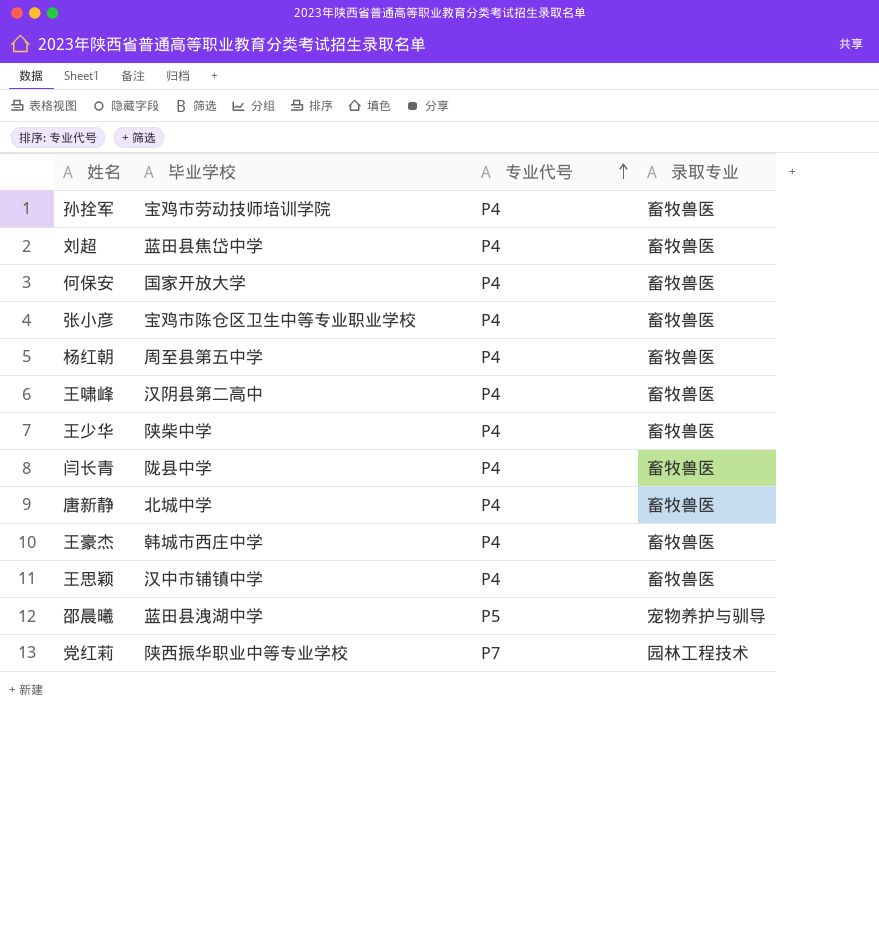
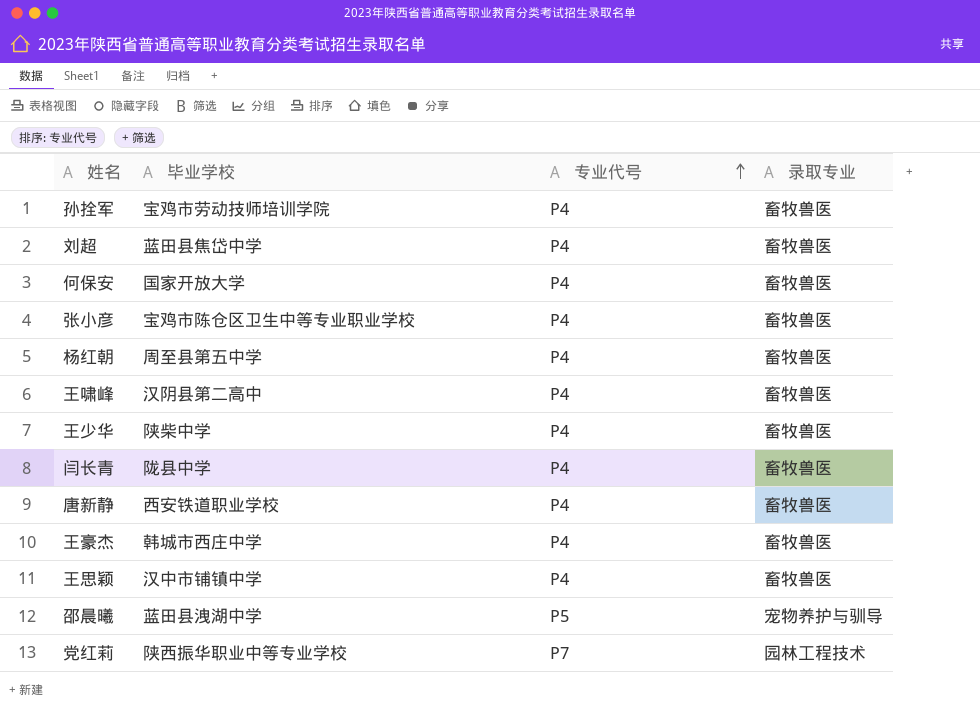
唐新静 | 毕业学校: 北城中学 -> 西安铁道职业学校

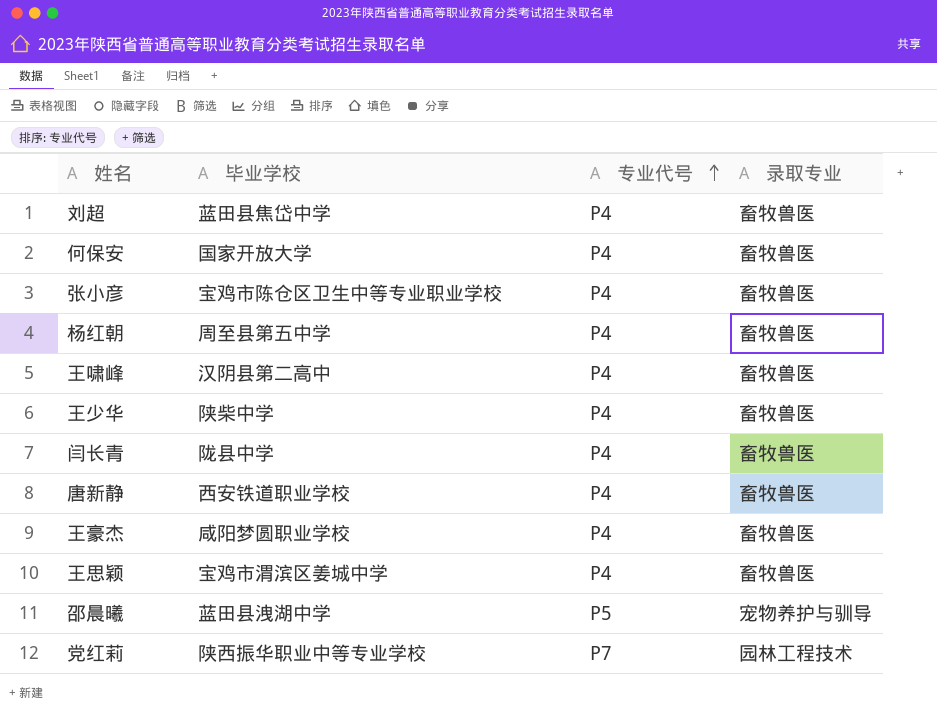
row 孙拴军: 宝鸡市劳动技师培训学院 | P4 | 畜牧兽医 -> none
王豪杰 | 毕业学校: 韩城市西庄中学 -> 咸阳梦圆职业学校
王思颖 | 毕业学校: 汉中市铺镇中学 -> 宝鸡市渭滨区姜城中学

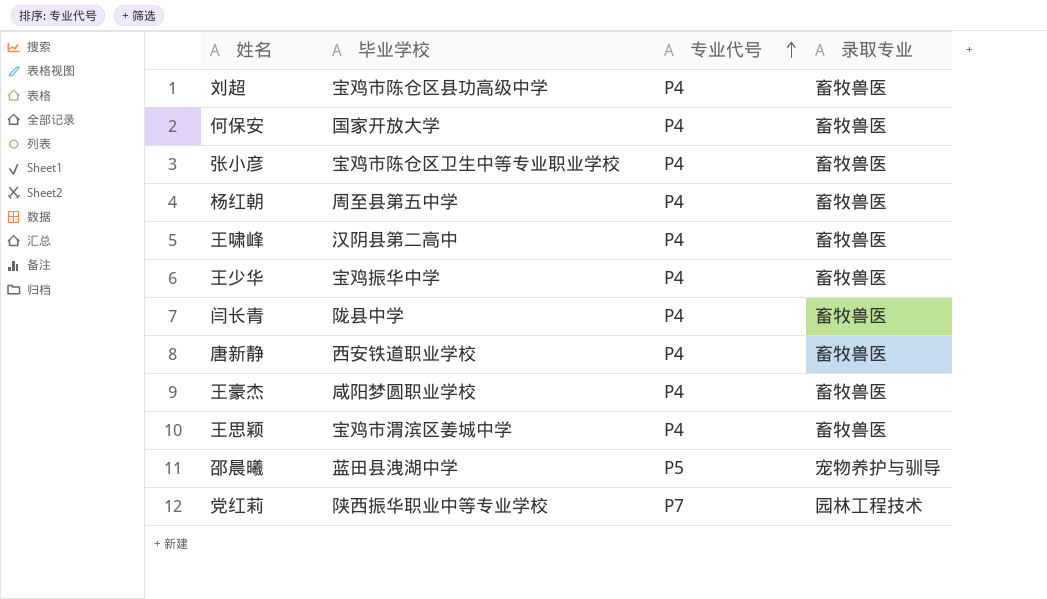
刘超 | 毕业学校: 蓝田县焦岱中学 -> 宝鸡市陈仓区县功高级中学
王少华 | 毕业学校: 陕柴中学 -> 宝鸡振华中学

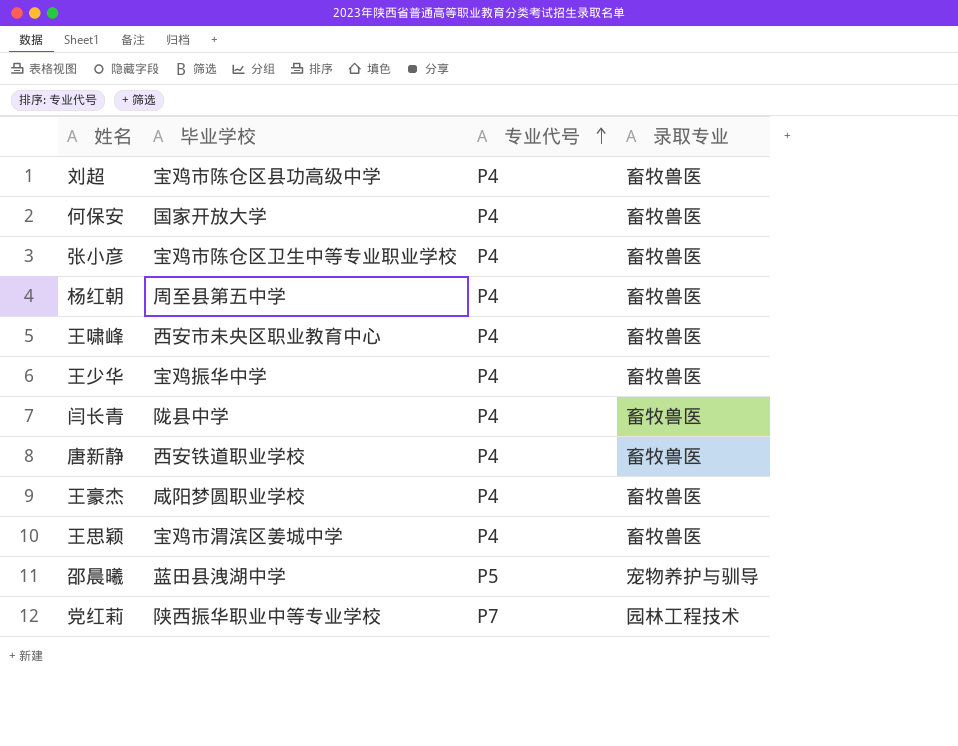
王啸峰 | 毕业学校: 汉阴县第二高中 -> 西安市未央区职业教育中心

